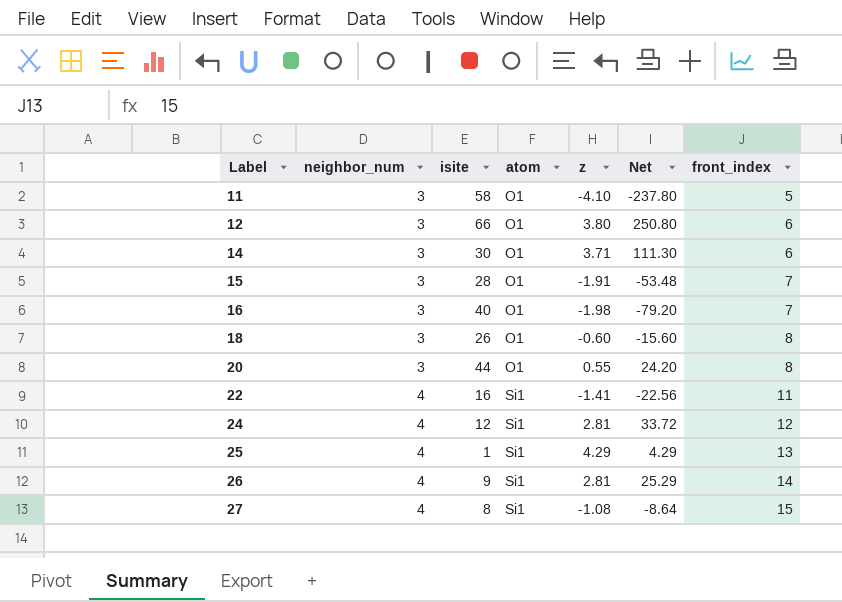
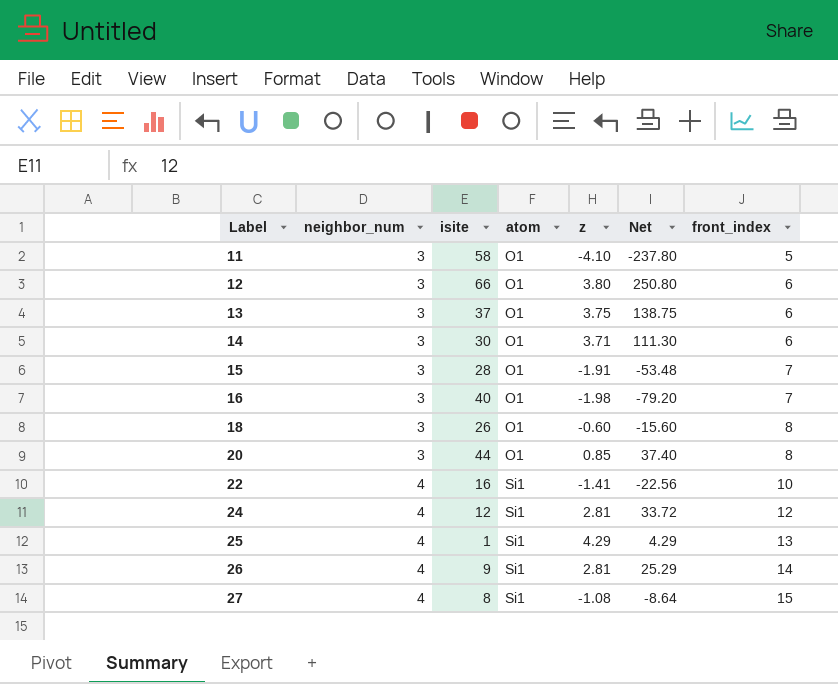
row 13: none -> 3 | 37 | O1 | 3.75 | 138.75 | 6
20 | z: 0.55 -> 0.85
20 | Net: 24.20 -> 37.40
22 | front_index: 11 -> 10

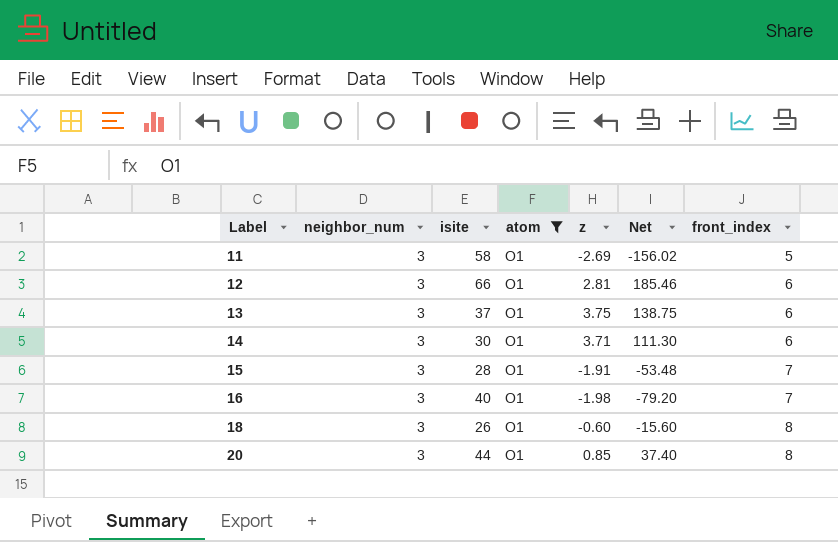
filter: none -> atom = O1
11 | z: -4.10 -> -2.69
11 | Net: -237.80 -> -156.02
12 | z: 3.80 -> 2.81
12 | Net: 250.80 -> 185.46

